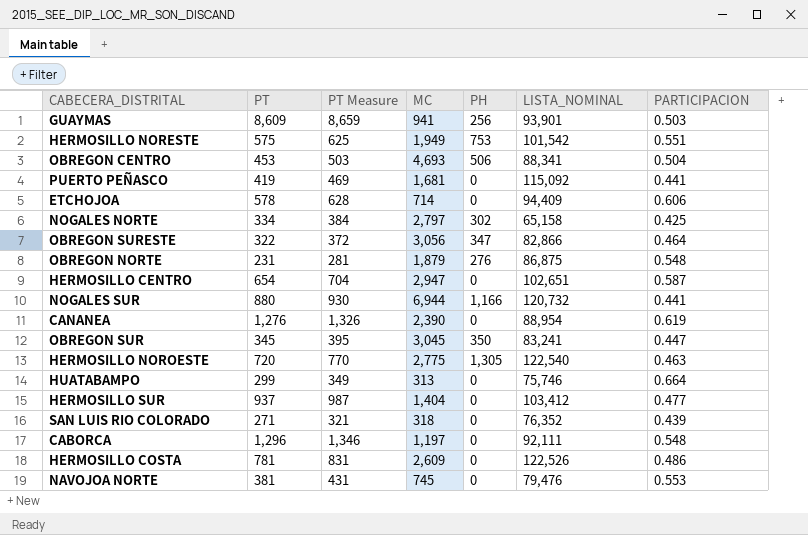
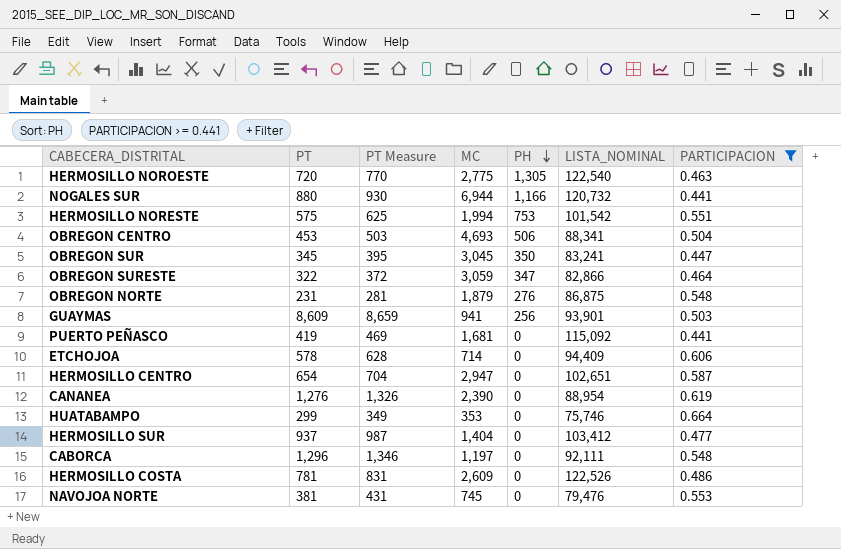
filter: none -> PARTICIPACION >= 0.441
row order: none -> PH descending
HERMOSILLO NORESTE | MC: 1,949 -> 1,994
OBREGON SURESTE | MC: 3,056 -> 3,059
HUATABAMPO | MC: 313 -> 353

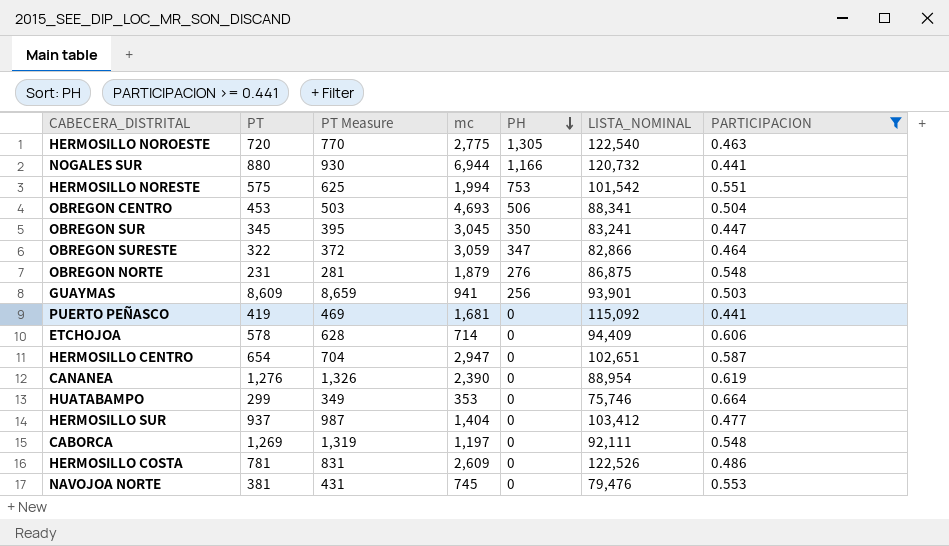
column name: MC -> mc
CABORCA | PT: 1,296 -> 1,269
CABORCA | PT Measure: 1,346 -> 1,319

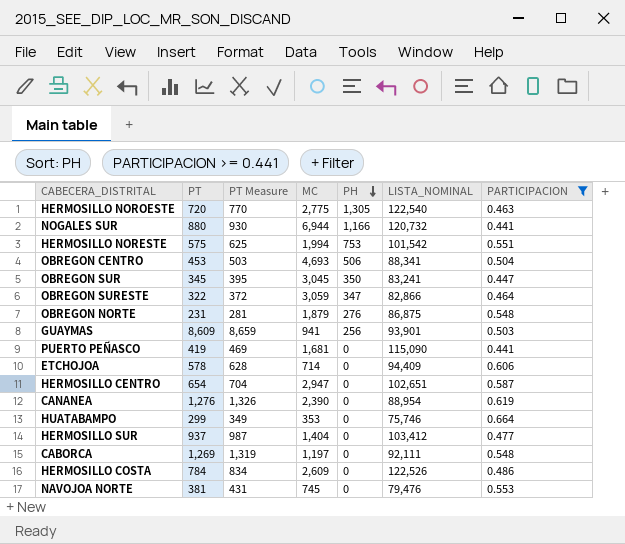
column name: mc -> MC
PUERTO PEÑASCO | LISTA_NOMINAL: 115,092 -> 115,090
HERMOSILLO COSTA | PT: 781 -> 784
HERMOSILLO COSTA | PT Measure: 831 -> 834

